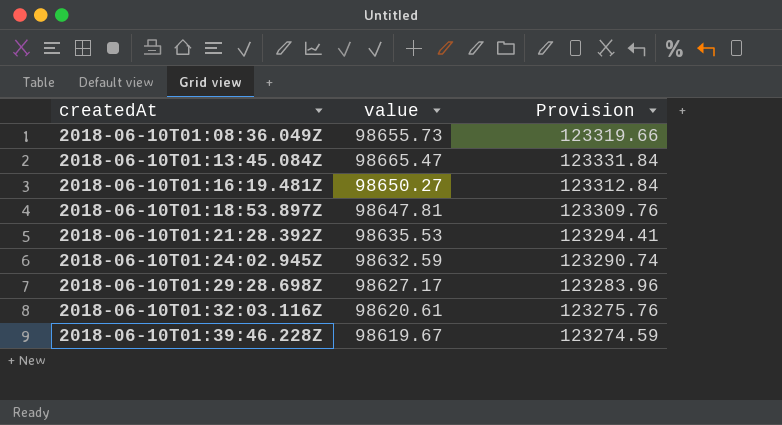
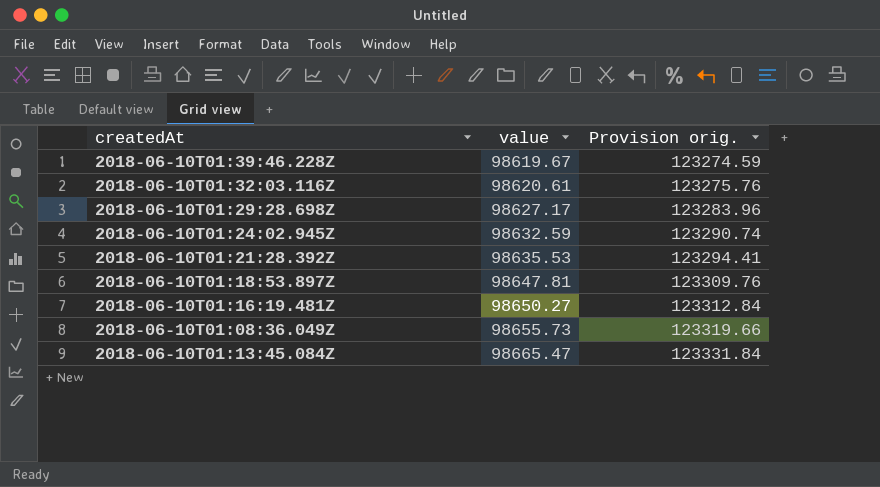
row order: createdAt ascending -> value ascending
column name: Provision -> Provision orig.

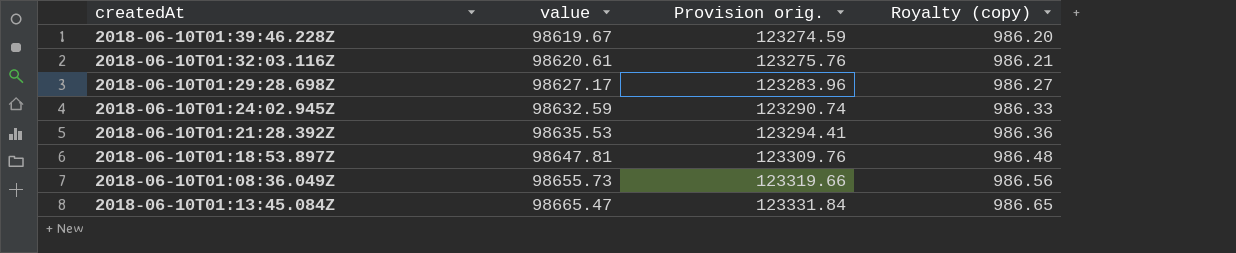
column Royalty (copy) | formula: none -> [value] * 0.01
row 2018-06-10T01:16:19.481Z: 98650.27 | 123312.84 -> none

